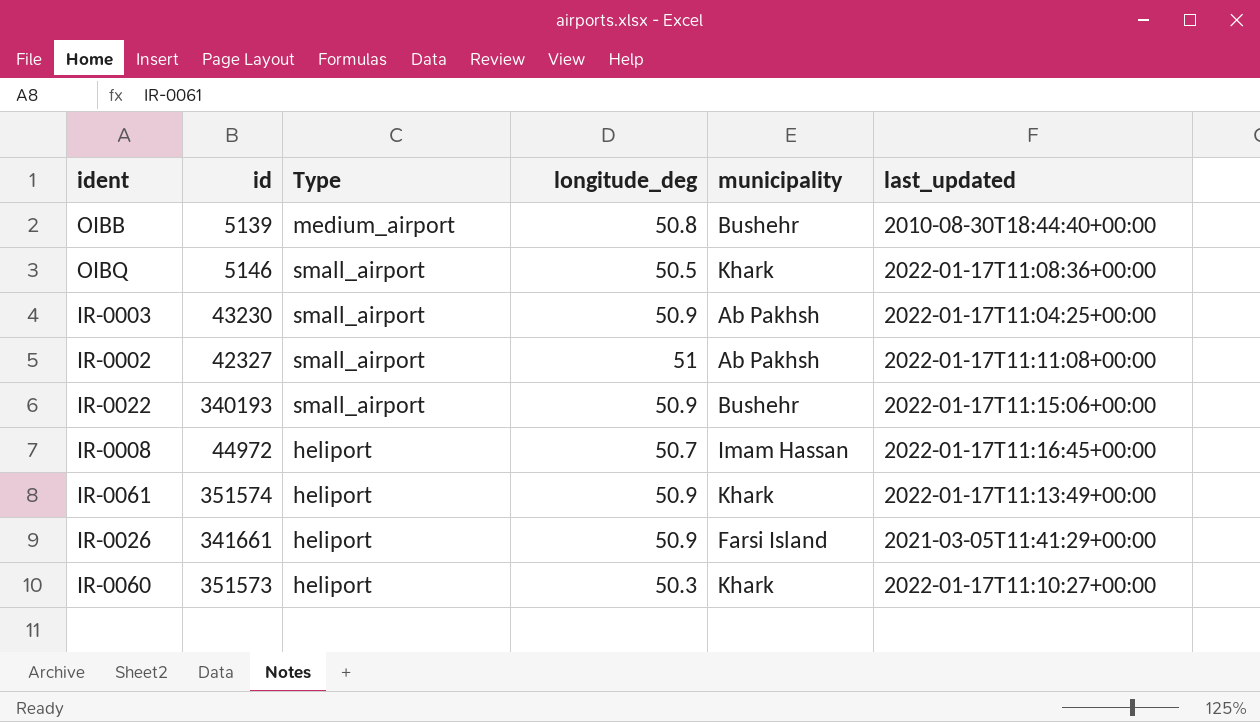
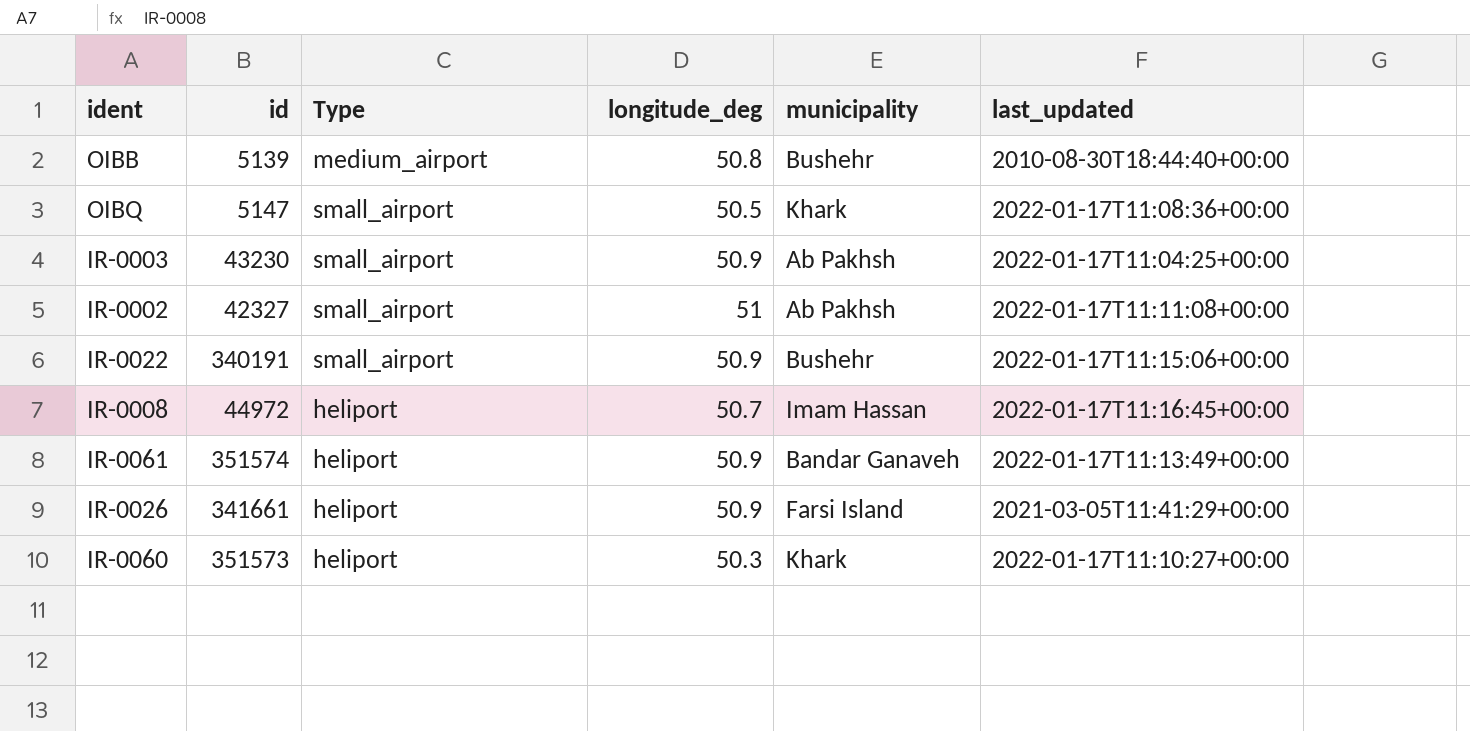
OIBQ | id: 5146 -> 5147
IR-0022 | id: 340193 -> 340191
IR-0061 | municipality: Khark -> Bandar Ganaveh

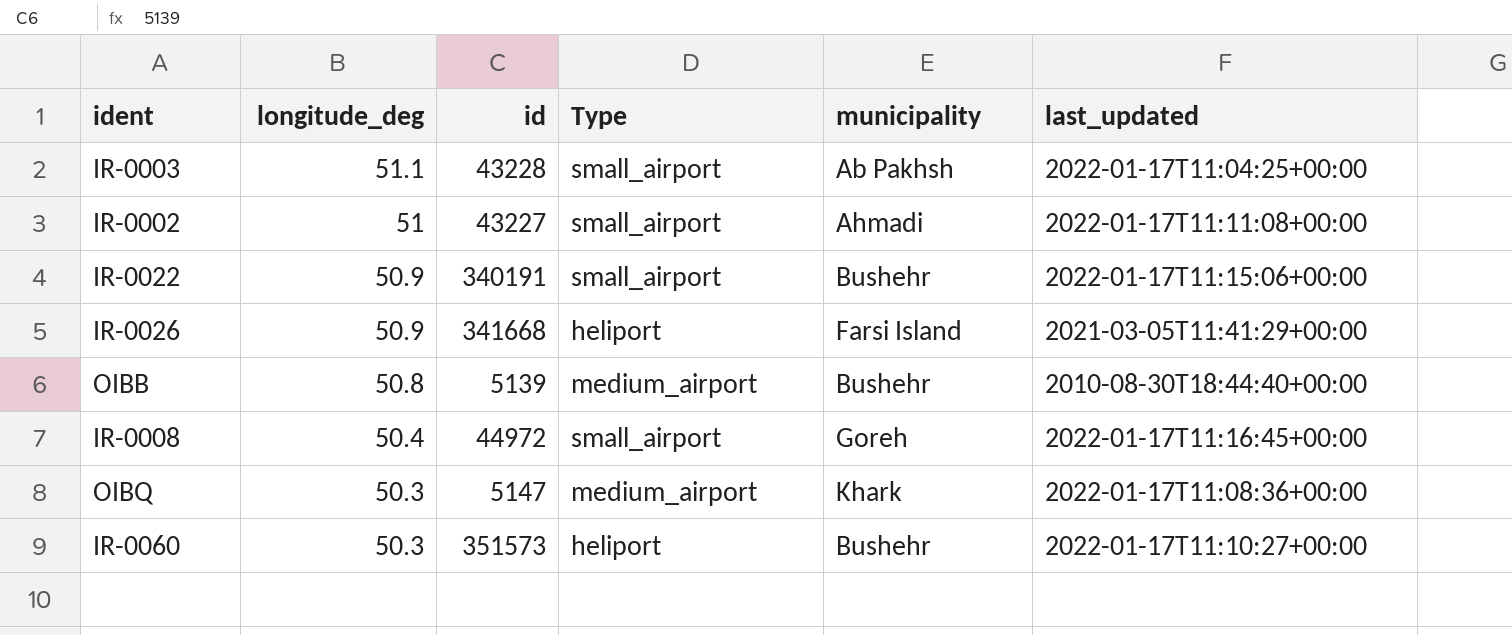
row order: none -> longitude_deg descending
column longitude_deg | position: 4 -> 2
row IR-0061: 351574 | heliport | 50.9 | Bandar Ganaveh | 2022-01-17T11:13:49+00:00 -> none
IR-0003 | longitude_deg: 50.9 -> 51.1
IR-0003 | id: 43230 -> 43228
IR-0002 | id: 42327 -> 43227
IR-0002 | municipality: Ab Pakhsh -> Ahmadi
IR-0026 | id: 341661 -> 341668
IR-0008 | longitude_deg: 50.7 -> 50.4
IR-0008 | Type: heliport -> small_airport
IR-0008 | municipality: Imam Hassan -> Goreh
OIBQ | longitude_deg: 50.5 -> 50.3
OIBQ | Type: small_airport -> medium_airport
IR-0060 | municipality: Khark -> Bushehr

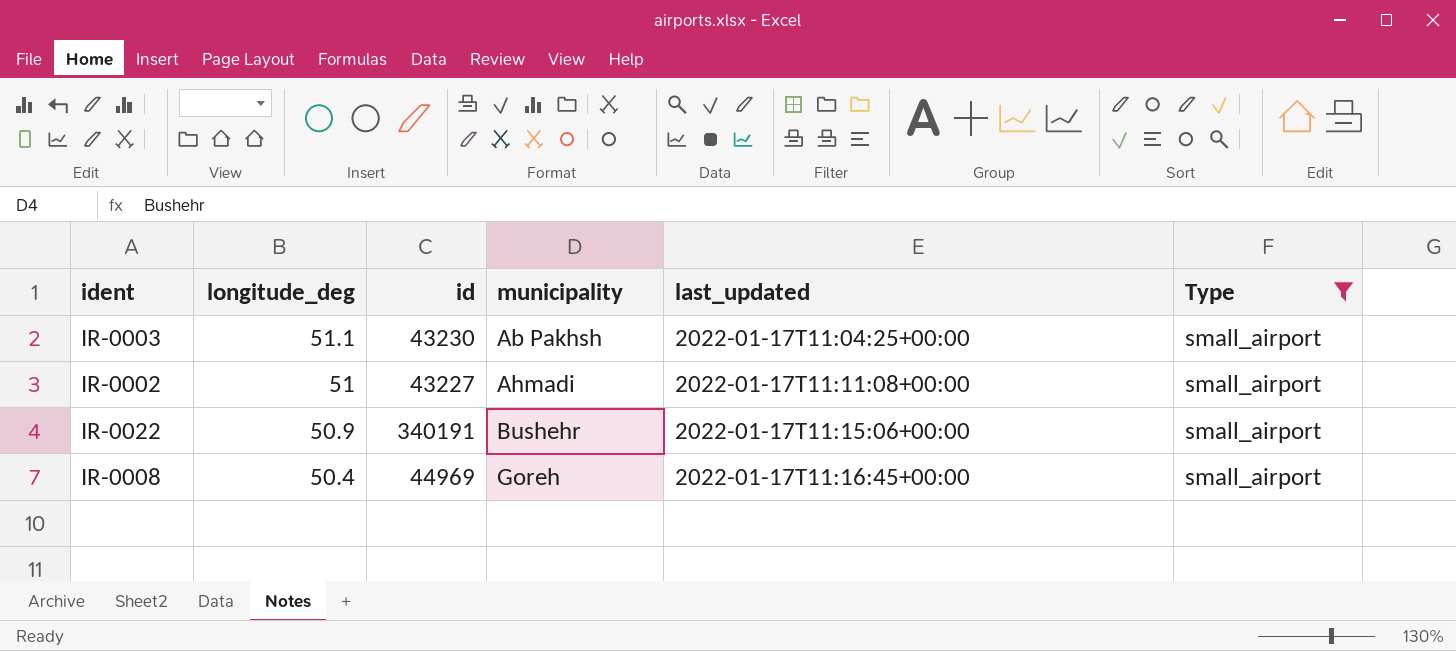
filter: none -> Type = small_airport
column Type | position: 4 -> 6
IR-0003 | id: 43228 -> 43230
IR-0008 | id: 44972 -> 44969

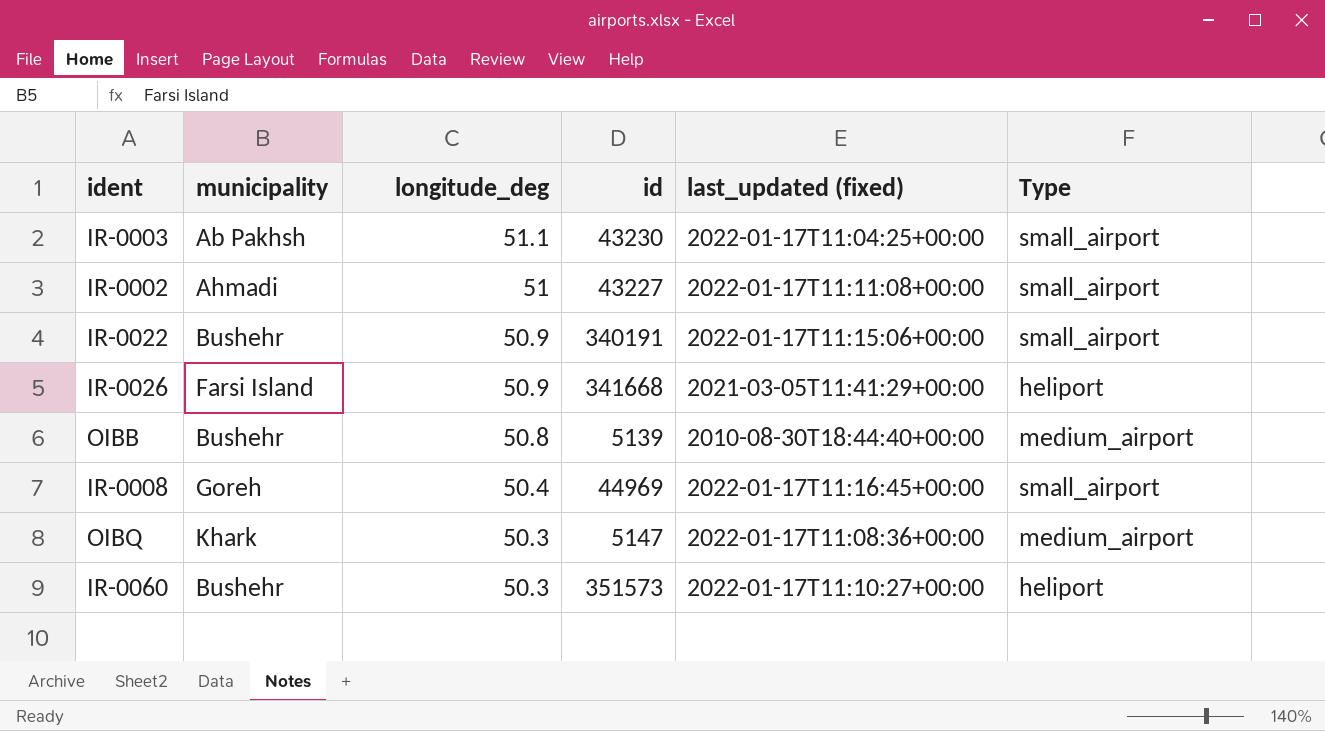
filter: Type = small_airport -> none
column municipality | position: 4 -> 2
column name: last_updated -> last_updated (fixed)

